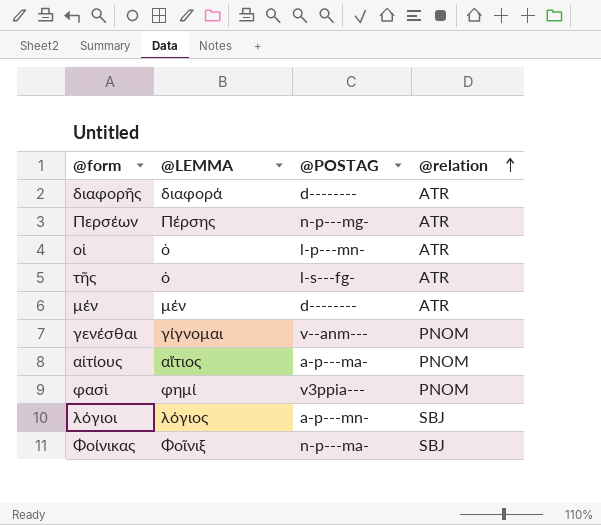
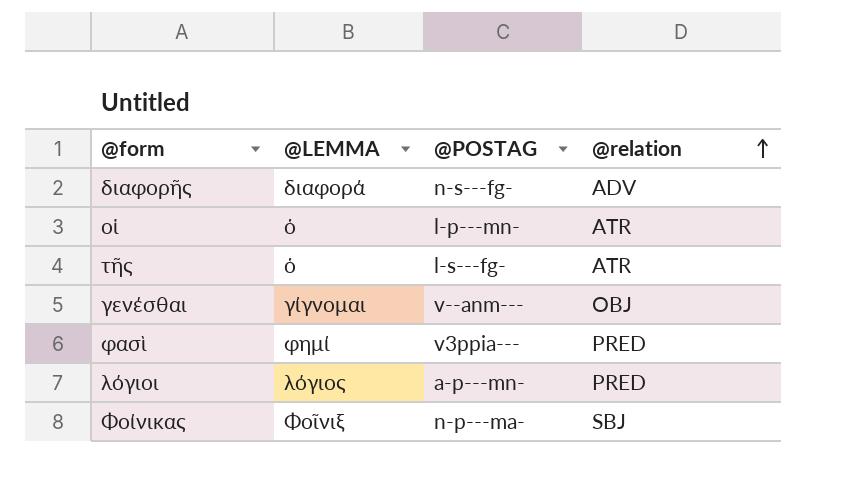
row Περσέων: Πέρσης | n-p---mg- | ATR -> none
row μέν: μέν | d-------- | ATR -> none
row αἰτίους: αἴτιος | a-p---ma- | PNOM -> none
διαφορῆς | @POSTAG: d-------- -> n-s---fg-
διαφορῆς | @relation: ATR -> ADV
γενέσθαι | @relation: PNOM -> OBJ
φασὶ | @relation: PNOM -> PRED
λόγιοι | @relation: SBJ -> PRED

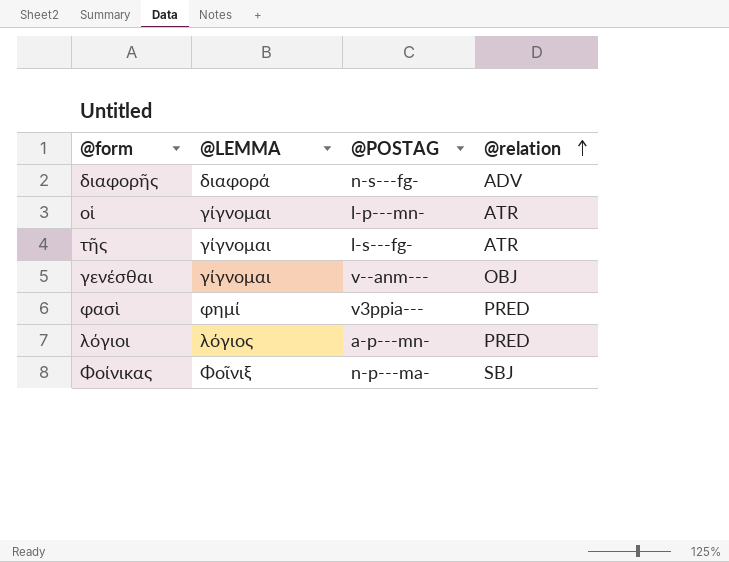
οἱ | @LEMMA: ὁ -> γίγνομαι
τῆς | @LEMMA: ὁ -> γίγνομαι

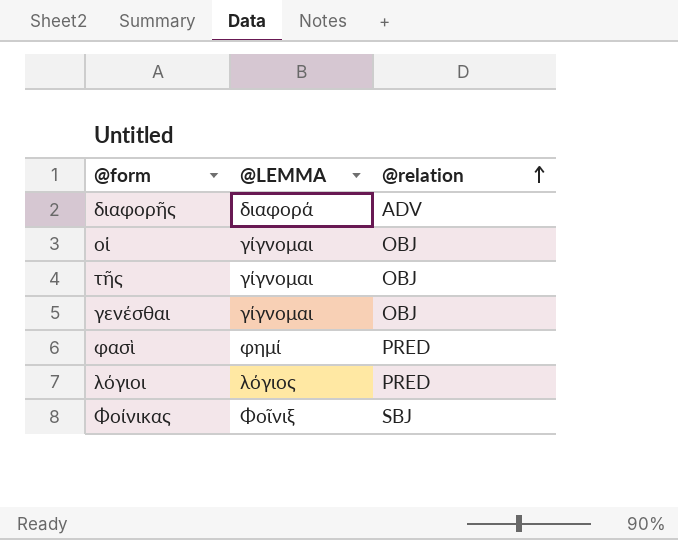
column @POSTAG | position: 3 -> none
οἱ | @relation: ATR -> OBJ
τῆς | @relation: ATR -> OBJ

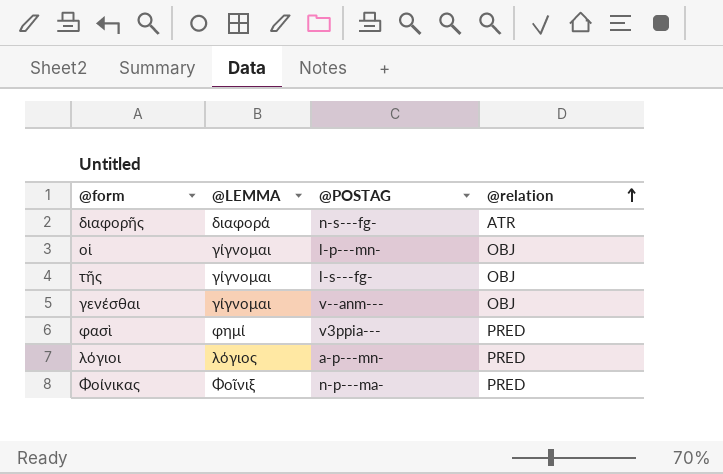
column @POSTAG | position: none -> 3
διαφορῆς | @relation: ADV -> ATR
Φοίνικας | @relation: SBJ -> PRED

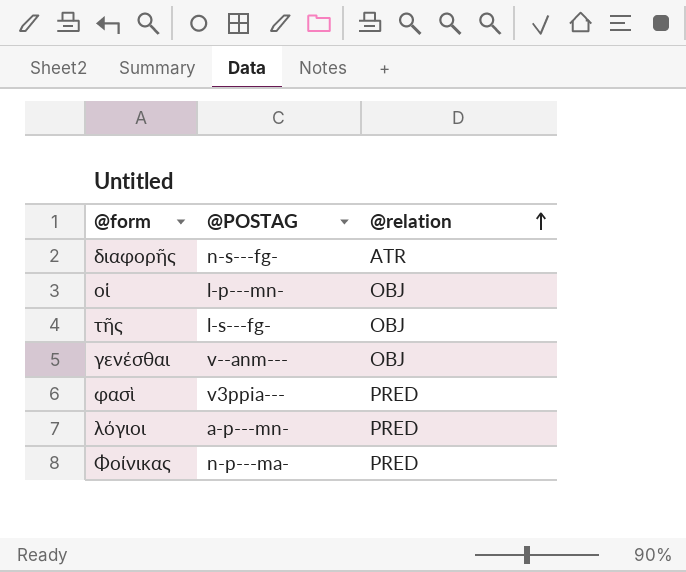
column @LEMMA | position: 2 -> none

